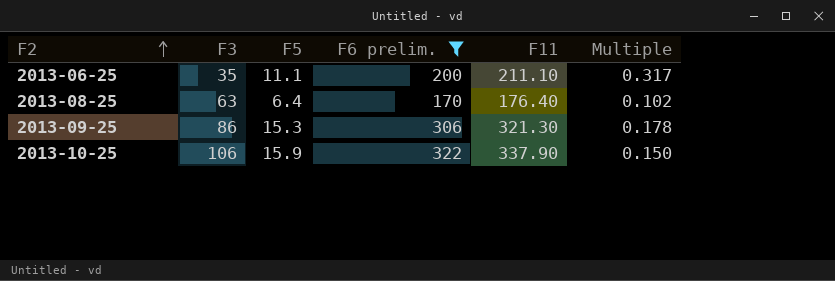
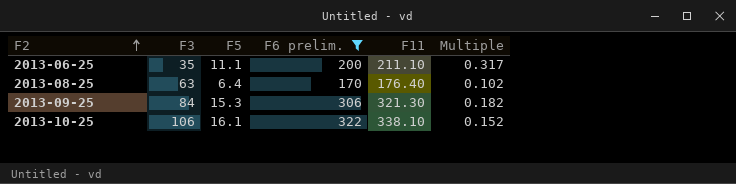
2013-09-25 | F3: 86 -> 84
2013-09-25 | Multiple: 0.178 -> 0.182
2013-10-25 | F5: 15.9 -> 16.1
2013-10-25 | F11: 337.90 -> 338.10
2013-10-25 | Multiple: 0.150 -> 0.152

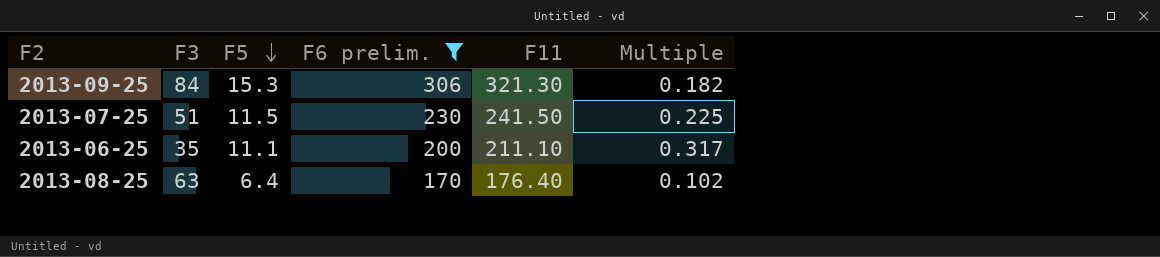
row order: F2 ascending -> F5 descending
row 2013-10-25: 106 | 16.1 | 322 | 338.10 | 0.152 -> none
row 2013-07-25: none -> 51 | 11.5 | 230 | 241.50 | 0.225

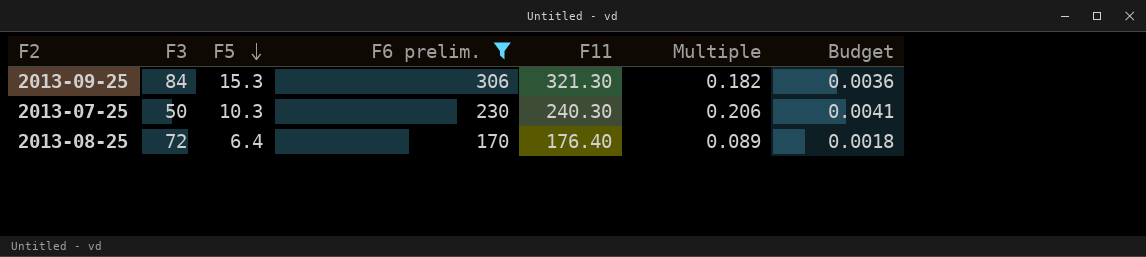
column Budget | formula: none -> [Multiple] * 0.02
row 2013-06-25: 35 | 11.1 | 200 | 211.10 | 0.317 -> none
2013-07-25 | F3: 51 -> 50
2013-07-25 | F5: 11.5 -> 10.3
2013-07-25 | F11: 241.50 -> 240.30
2013-07-25 | Multiple: 0.225 -> 0.206
2013-08-25 | F3: 63 -> 72
2013-08-25 | Multiple: 0.102 -> 0.089

